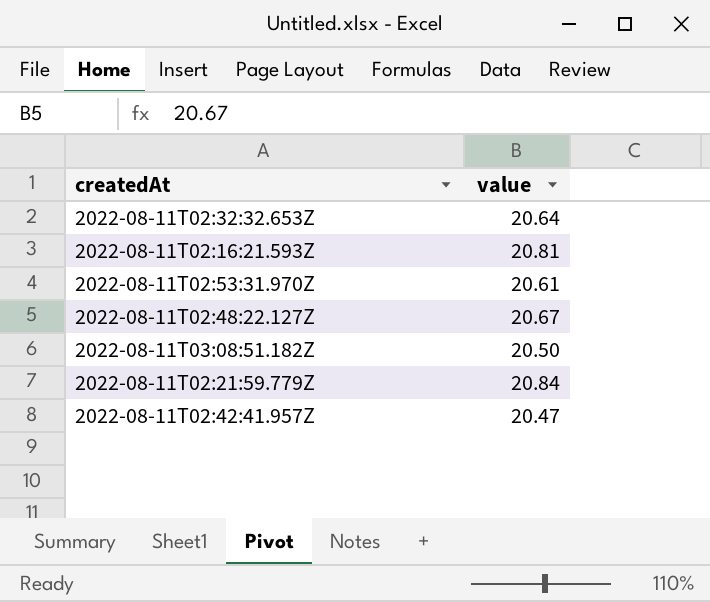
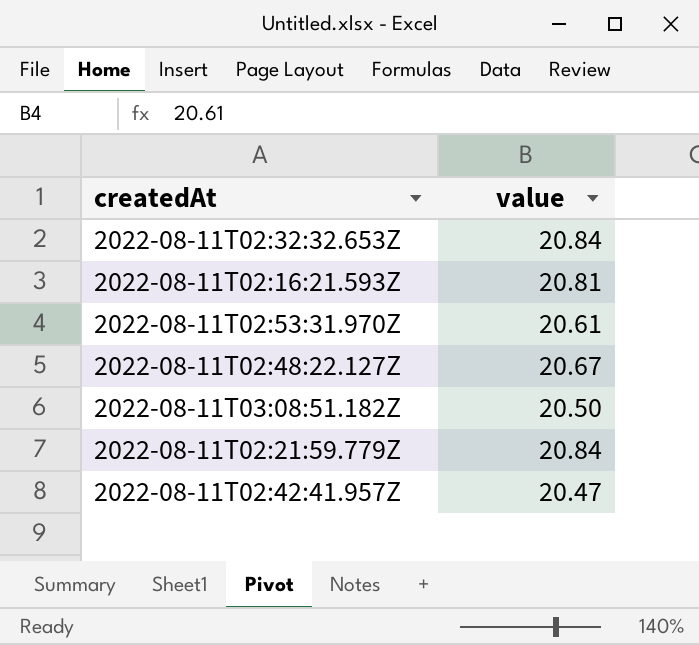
2022-08-11T02:32:32.653Z | value: 20.64 -> 20.84

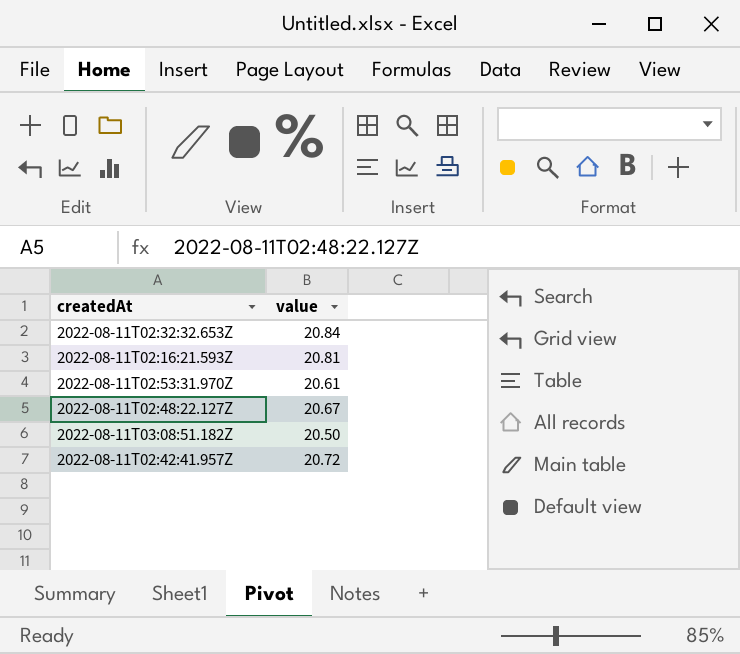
row 2022-08-11T02:21:59.779Z: 20.84 -> none
2022-08-11T02:42:41.957Z | value: 20.47 -> 20.72

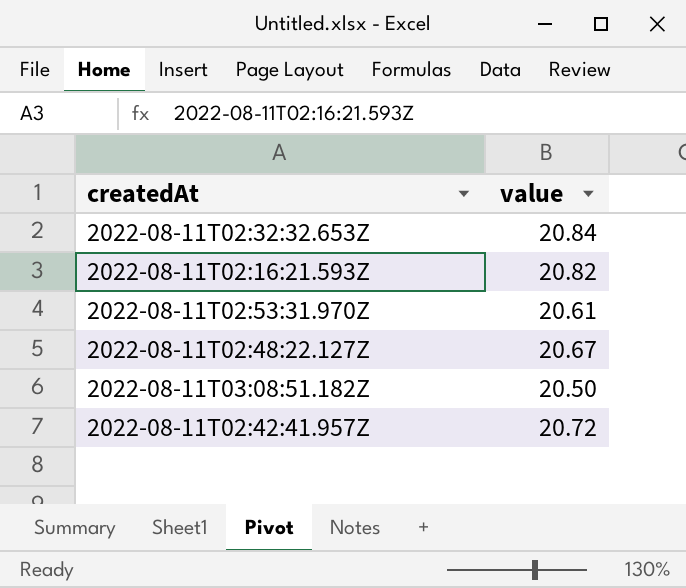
2022-08-11T02:16:21.593Z | value: 20.81 -> 20.82

